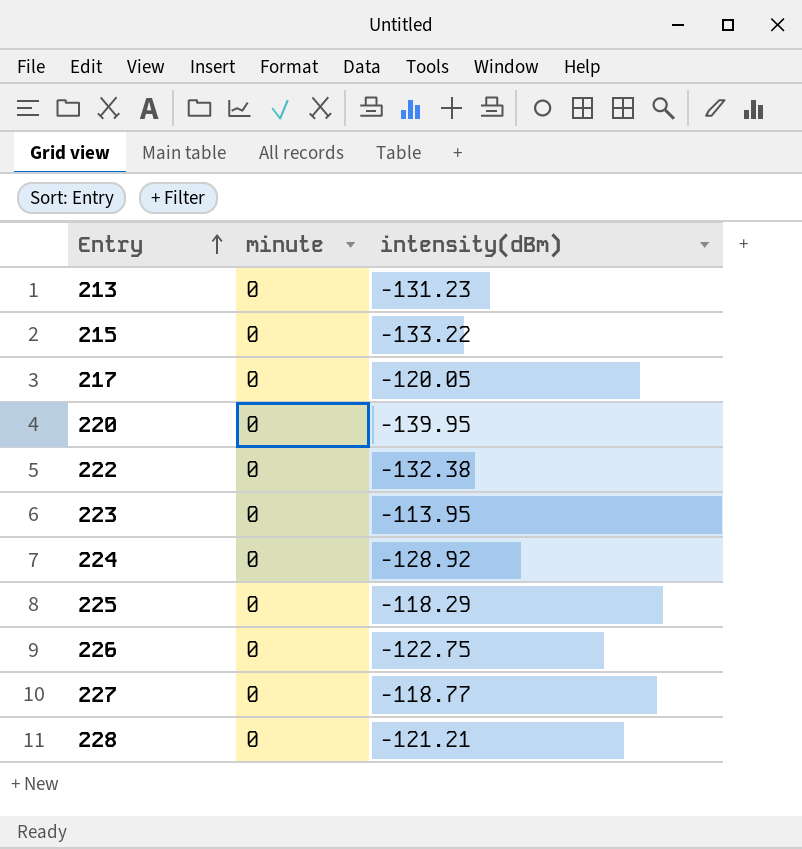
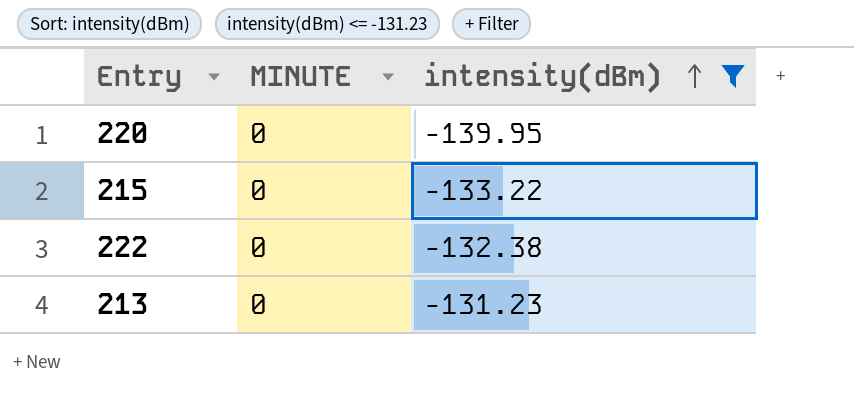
filter: none -> intensity(dBm) <= -131.23
row order: Entry ascending -> intensity(dBm) ascending
column name: minute -> MINUTE

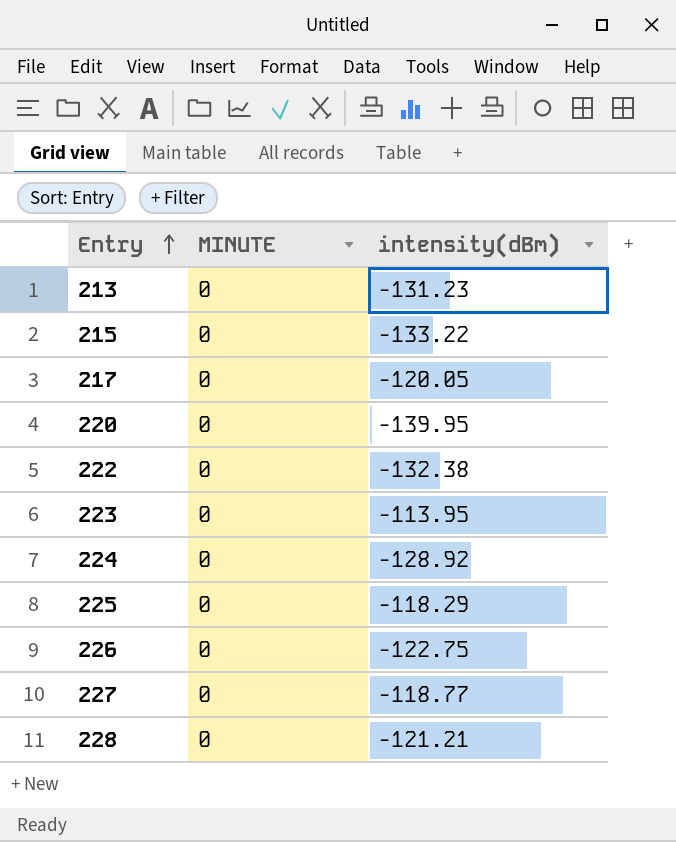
filter: intensity(dBm) <= -131.23 -> none
row order: intensity(dBm) ascending -> Entry ascending

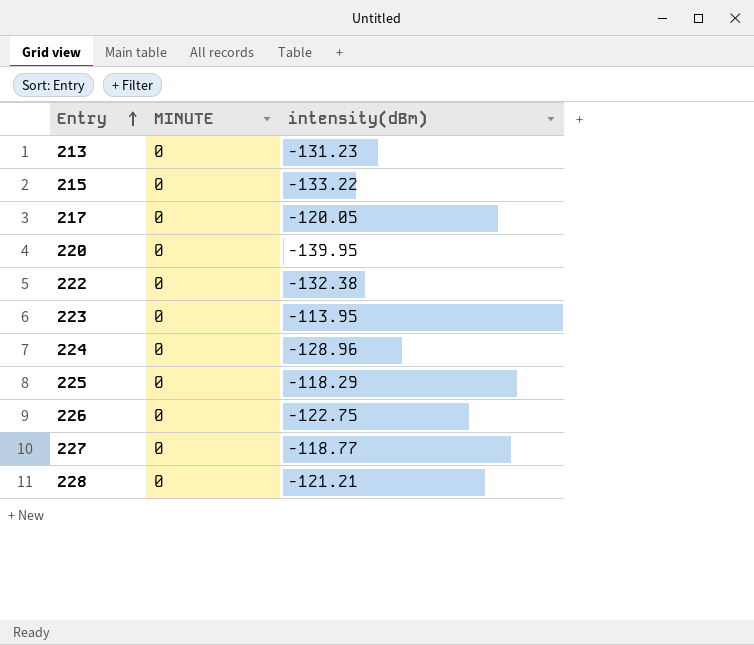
224 | intensity(dBm): -128.92 -> -128.96

